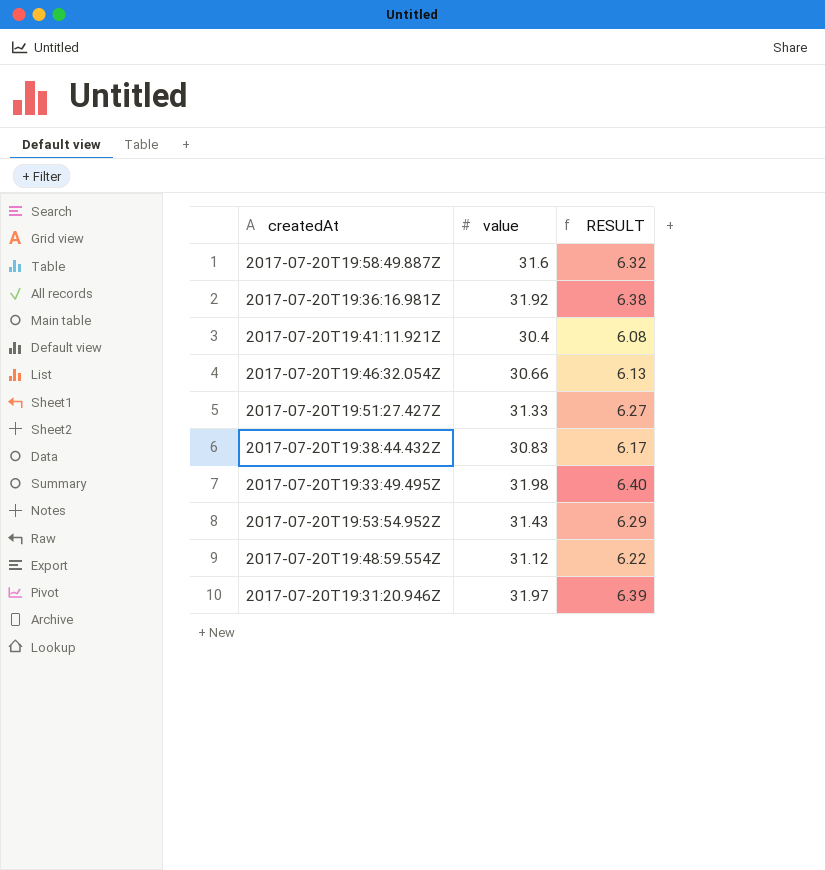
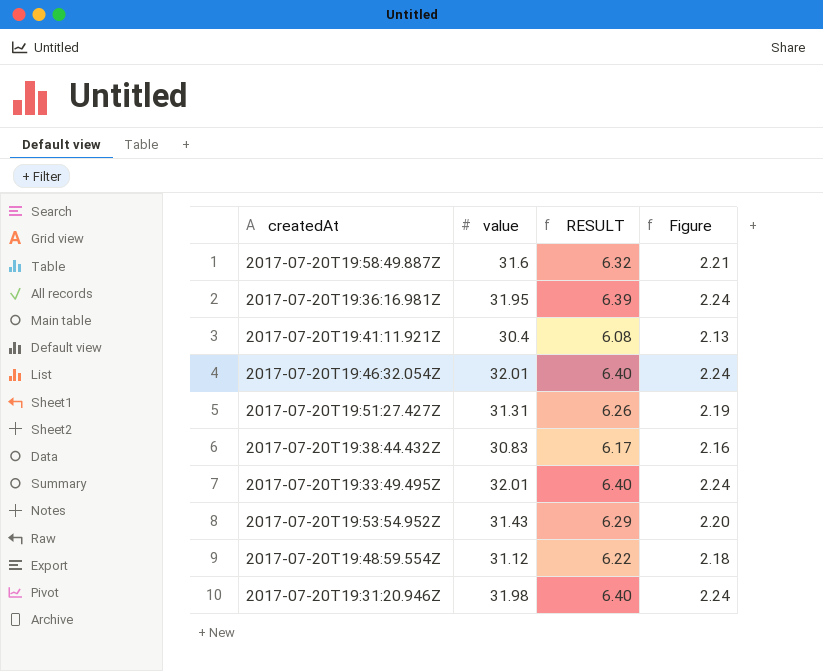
column Figure | formula: none -> [value] * 0.07
2017-07-20T19:36:16.981Z | value: 31.92 -> 31.95
2017-07-20T19:36:16.981Z | RESULT: 6.38 -> 6.39
2017-07-20T19:46:32.054Z | value: 30.66 -> 32.01
2017-07-20T19:46:32.054Z | RESULT: 6.13 -> 6.40
2017-07-20T19:51:27.427Z | value: 31.33 -> 31.31
2017-07-20T19:51:27.427Z | RESULT: 6.27 -> 6.26
2017-07-20T19:33:49.495Z | value: 31.98 -> 32.01
2017-07-20T19:31:20.946Z | value: 31.97 -> 31.98
2017-07-20T19:31:20.946Z | RESULT: 6.39 -> 6.40

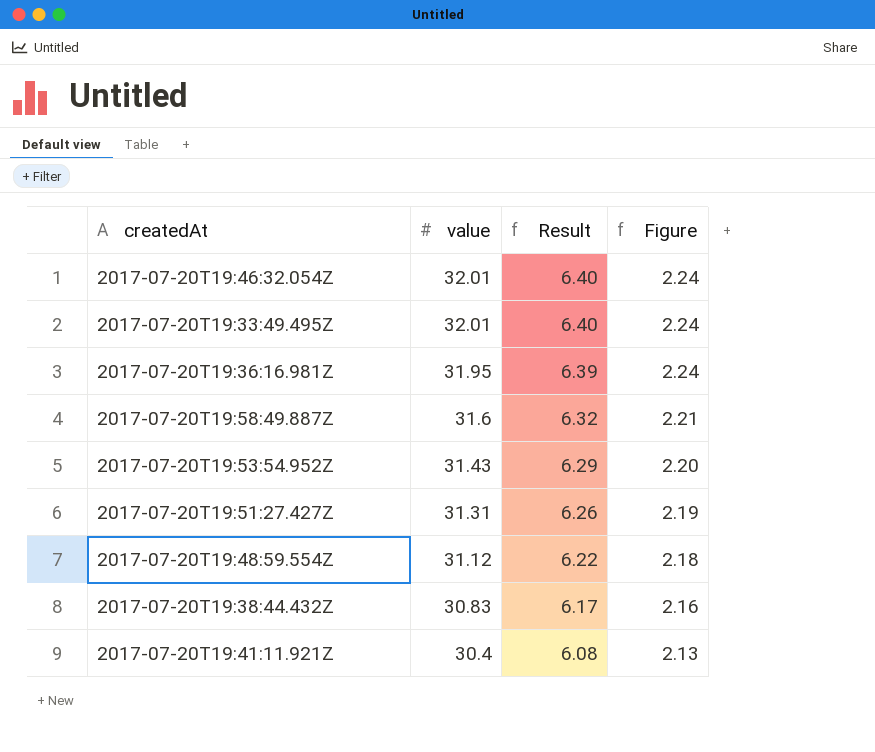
row order: none -> value descending
column name: RESULT -> Result
row 2017-07-20T19:31:20.946Z: 31.98 | 6.40 | 2.24 -> none

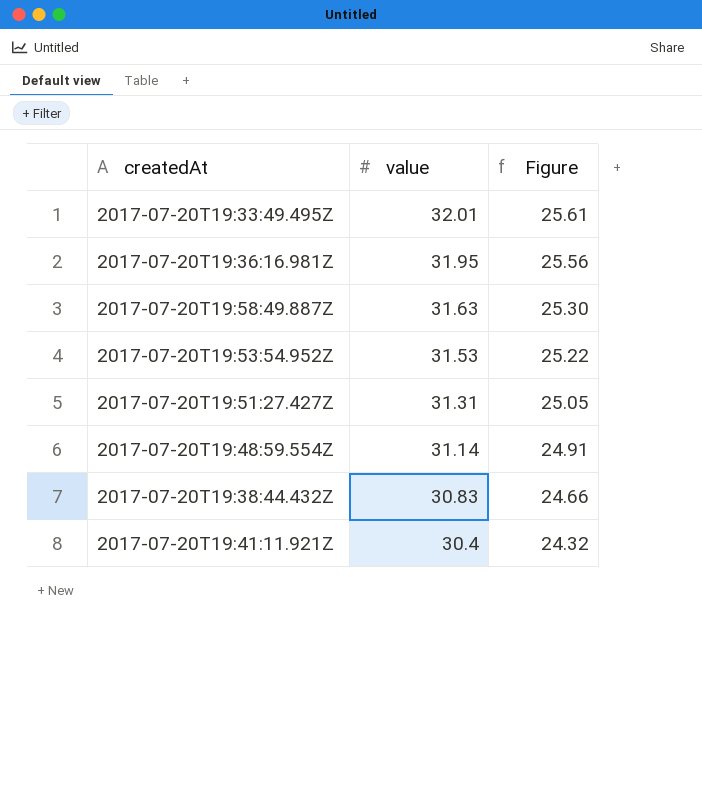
column Result | formula: [value] * 0.2 -> none
column Figure | formula: [value] * 0.07 -> [value] * 0.8
row 2017-07-20T19:46:32.054Z: 32.01 | 6.40 | 2.24 -> none
2017-07-20T19:58:49.887Z | value: 31.6 -> 31.63
2017-07-20T19:53:54.952Z | value: 31.43 -> 31.53
2017-07-20T19:48:59.554Z | value: 31.12 -> 31.14

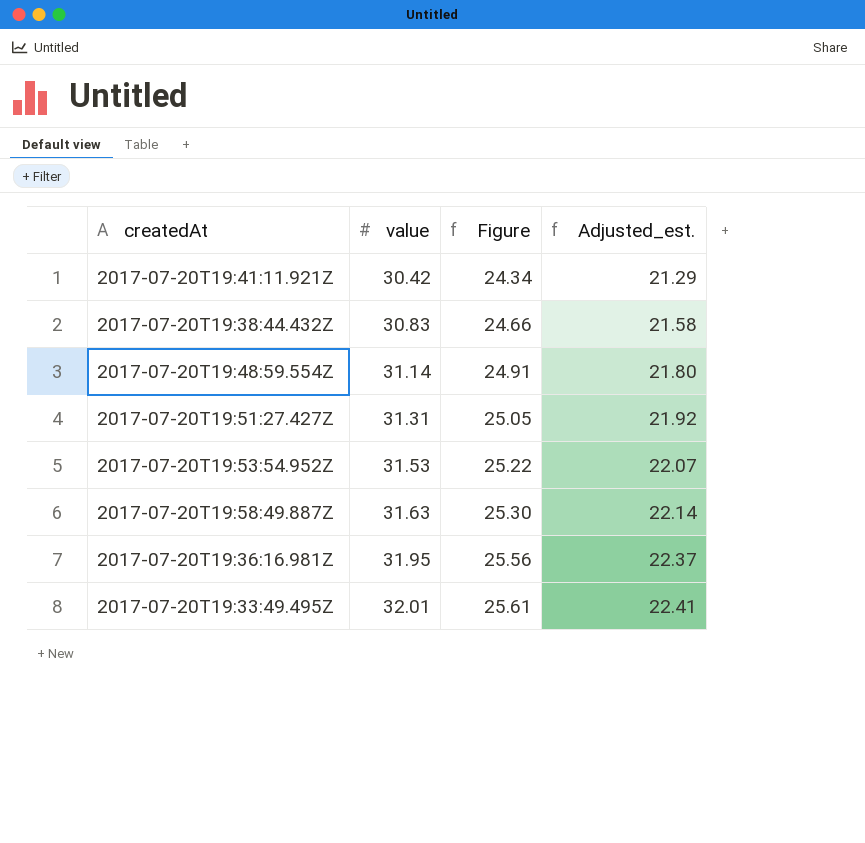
row order: value descending -> value ascending
column Adjusted_est. | formula: none -> [value] * 0.7
2017-07-20T19:41:11.921Z | value: 30.4 -> 30.42
2017-07-20T19:41:11.921Z | Figure: 24.32 -> 24.34

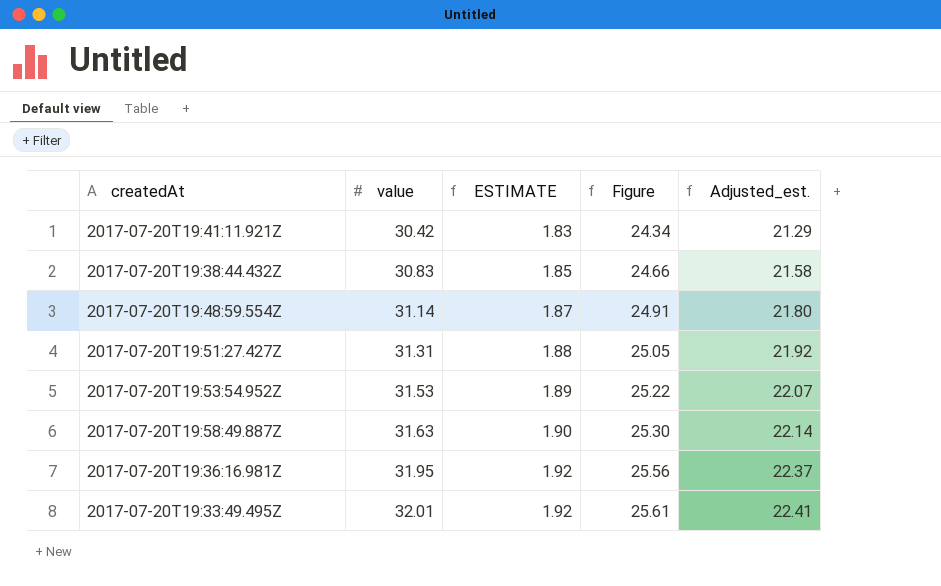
column ESTIMATE | formula: none -> [value] * 0.06

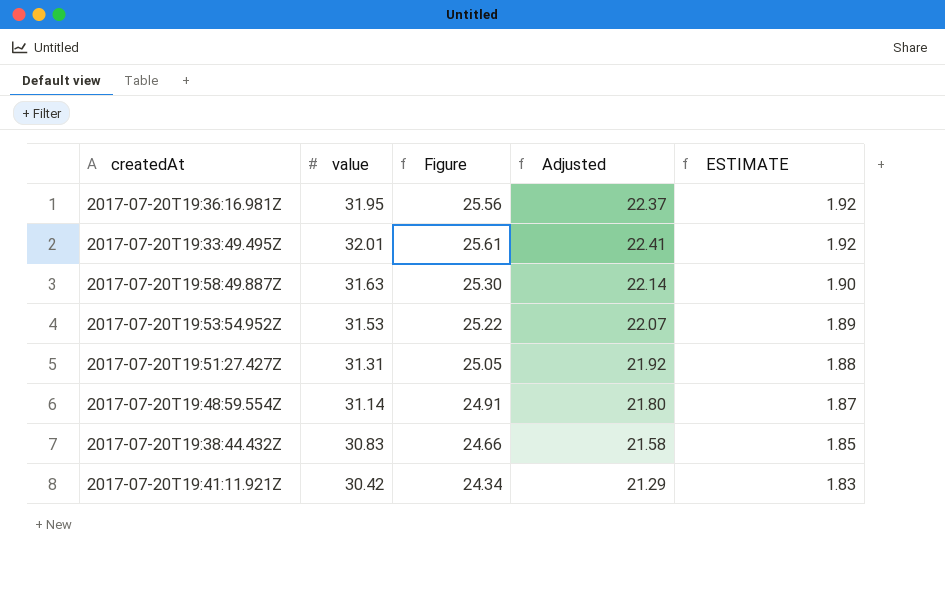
row order: value ascending -> ESTIMATE descending
column name: Adjusted_est. -> Adjusted
column ESTIMATE | position: 3 -> 5

